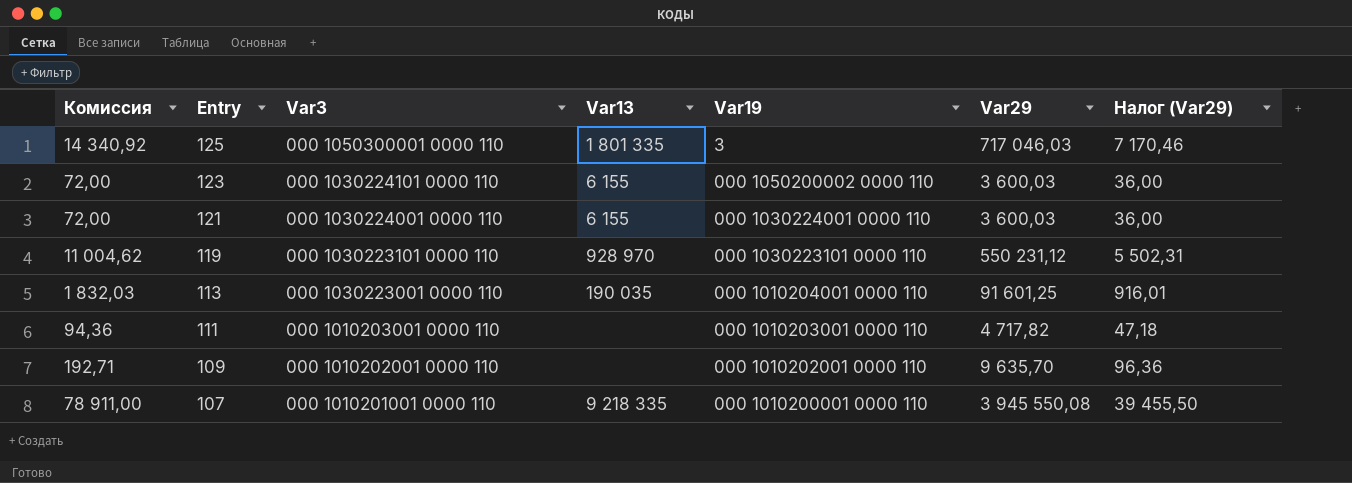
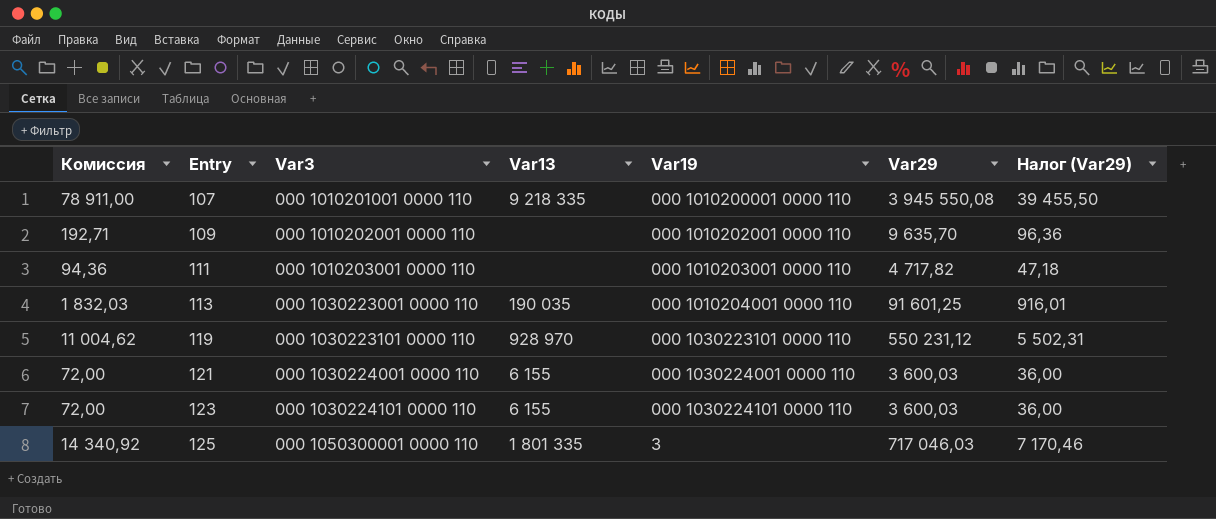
row order: Entry descending -> Entry ascending
123 | Var19: 000 1050200002 0000 110 -> 000 1030224101 0000 110

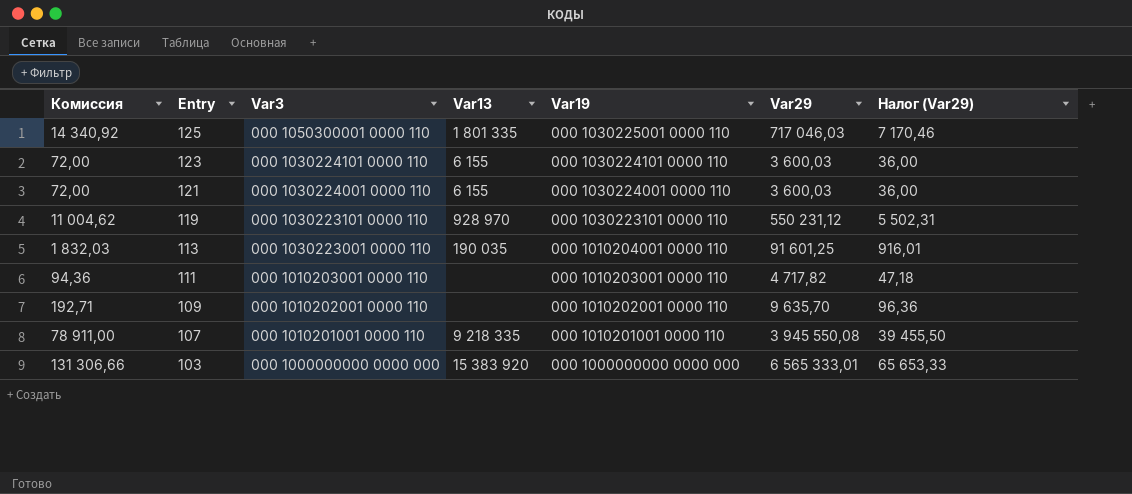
row order: Entry ascending -> Entry descending
125 | Var19: 3 -> 000 1030225001 0000 110
107 | Var19: 000 1010200001 0000 110 -> 000 1010201001 0000 110
row 103: none -> 131 306,66 | 000 1000000000 0000 000 | 15 383 920 | 000 1000000000 0000 000 | 6 565 333,01 | 65 653,33

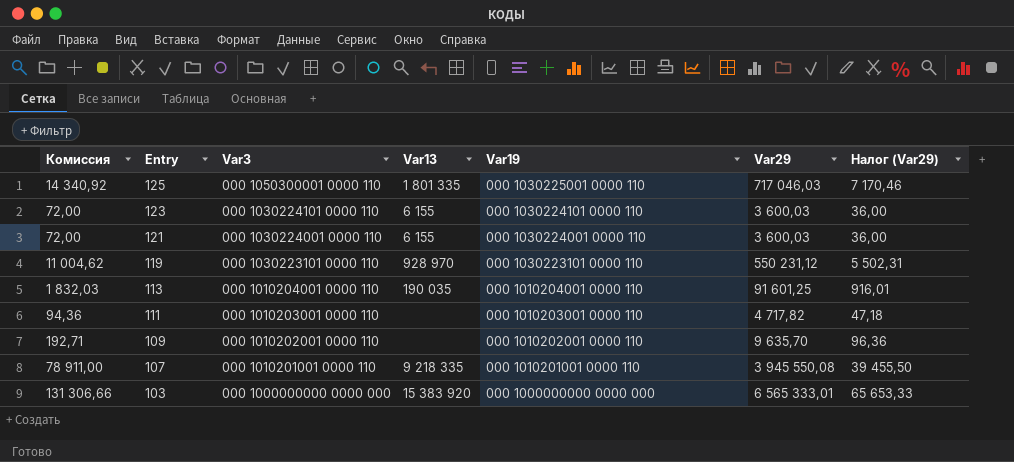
113 | Var3: 000 1030223001 0000 110 -> 000 1010204001 0000 110

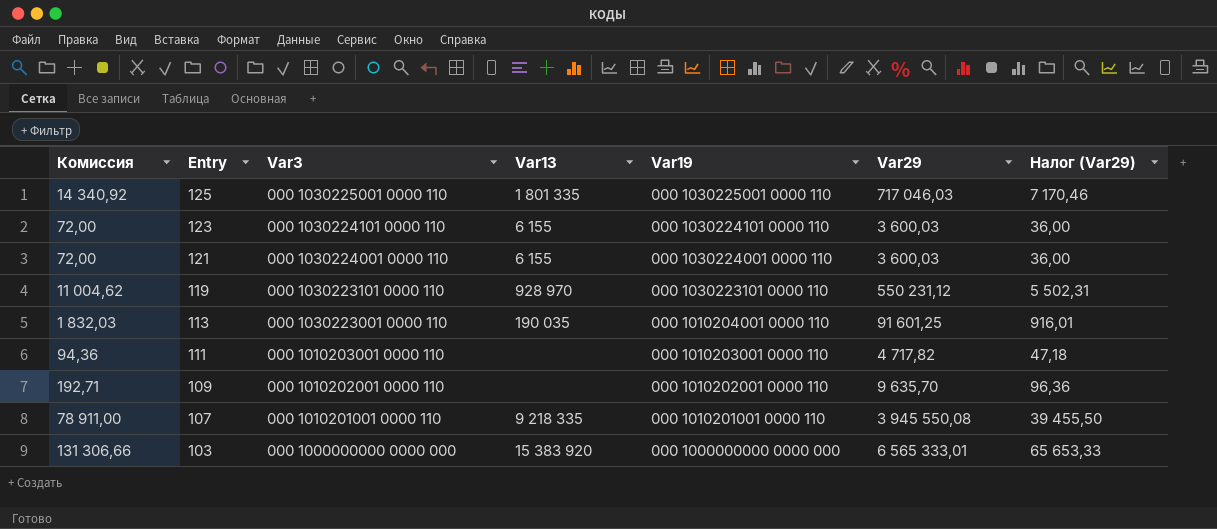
125 | Var3: 000 1050300001 0000 110 -> 000 1030225001 0000 110
113 | Var3: 000 1010204001 0000 110 -> 000 1030223001 0000 110

